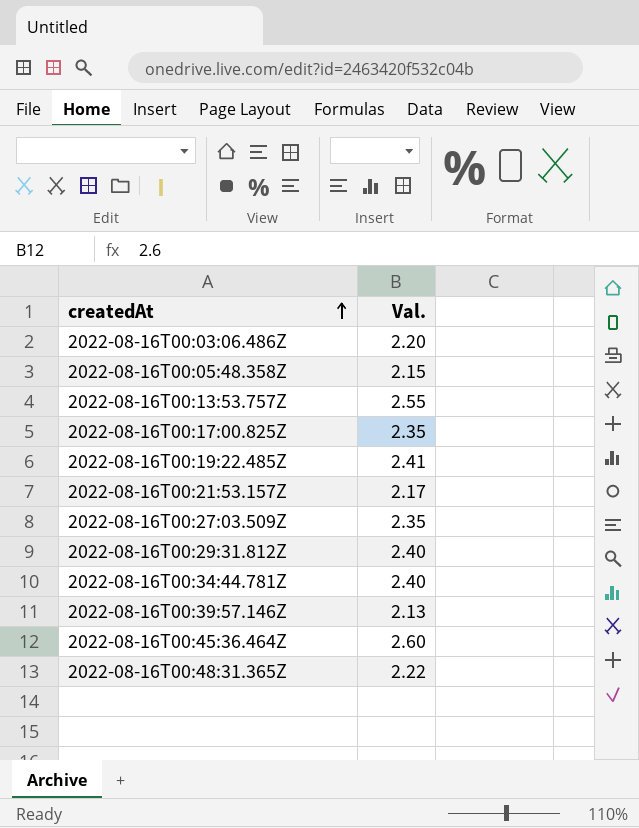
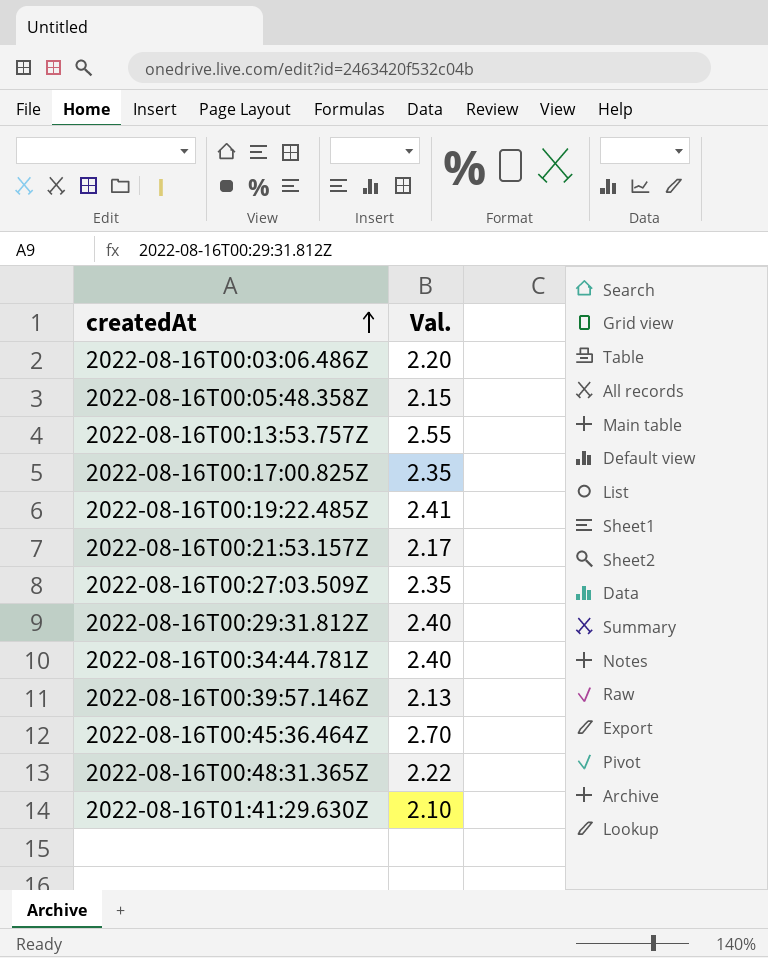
2022-08-16T00:45:36.464Z | Val.: 2.60 -> 2.70
row 2022-08-16T01:41:29.630Z: none -> 2.10

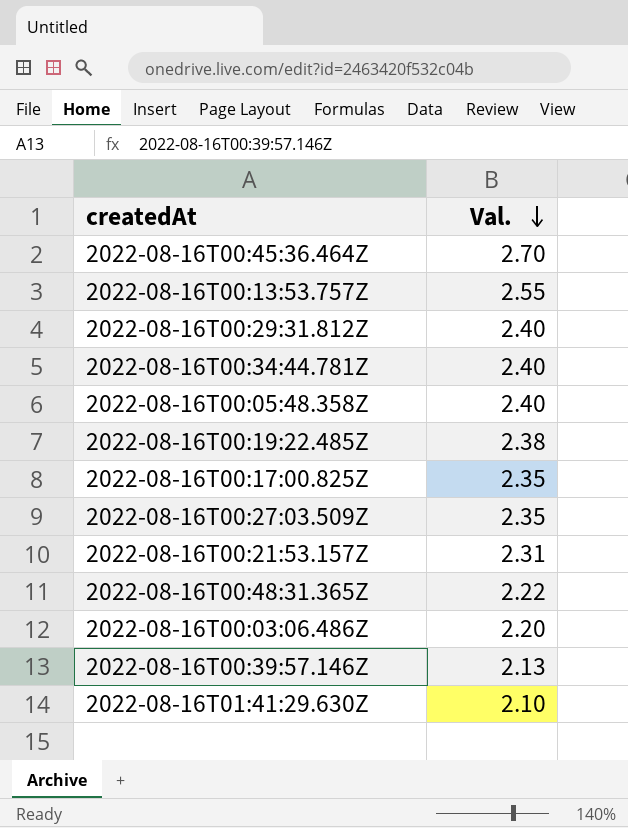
row order: createdAt ascending -> Val. descending
2022-08-16T00:05:48.358Z | Val.: 2.15 -> 2.40
2022-08-16T00:19:22.485Z | Val.: 2.41 -> 2.38
2022-08-16T00:21:53.157Z | Val.: 2.17 -> 2.31

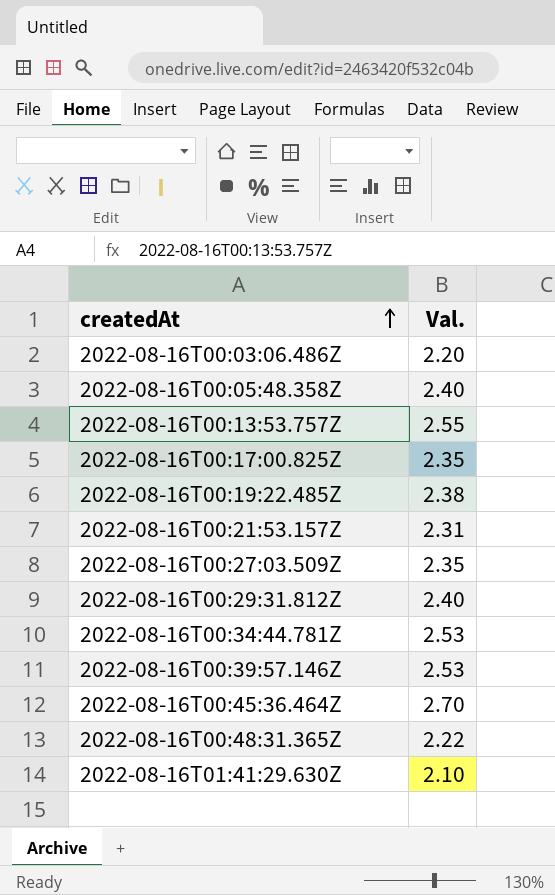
row order: Val. descending -> createdAt ascending
2022-08-16T00:34:44.781Z | Val.: 2.40 -> 2.53
2022-08-16T00:39:57.146Z | Val.: 2.13 -> 2.53

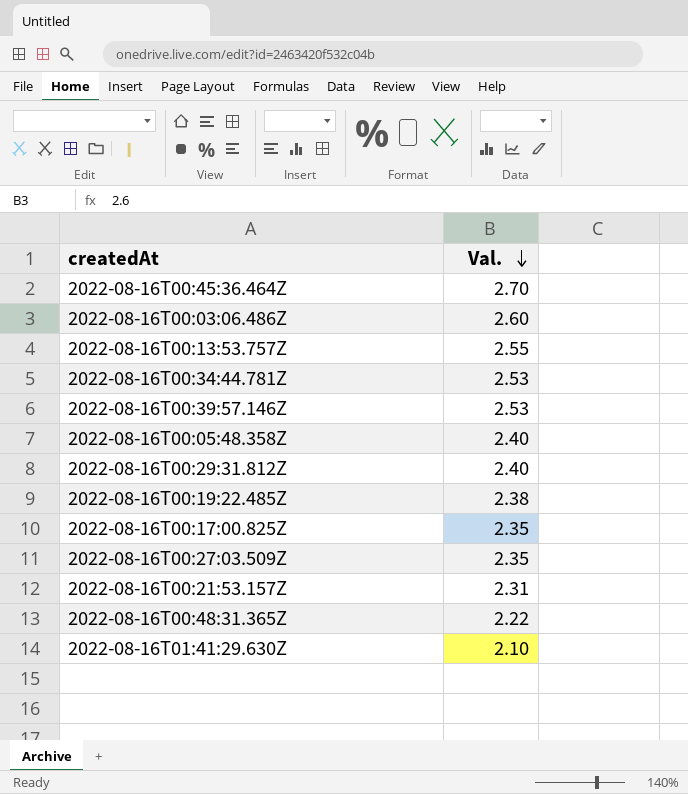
row order: createdAt ascending -> Val. descending
2022-08-16T00:03:06.486Z | Val.: 2.20 -> 2.60

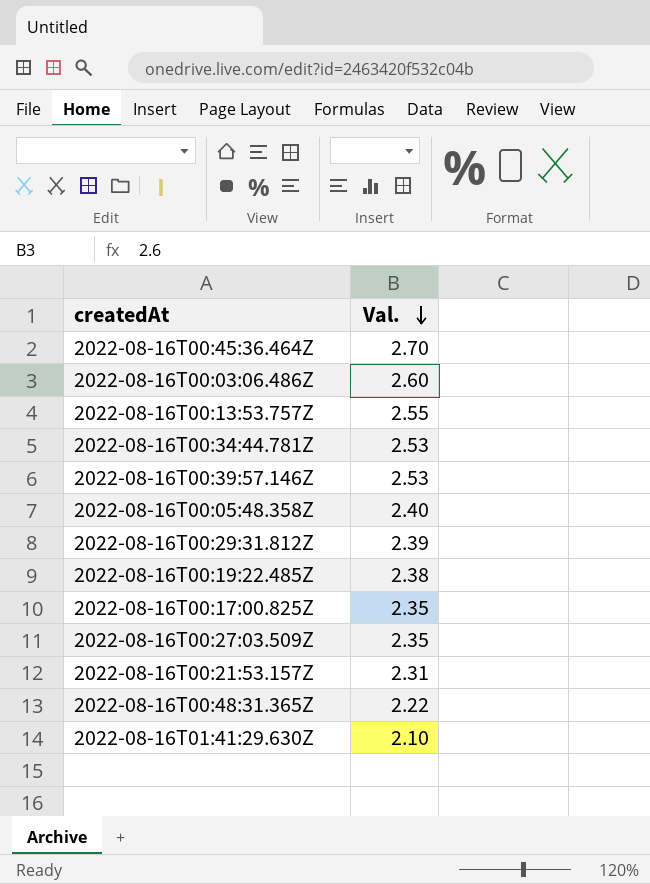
2022-08-16T00:29:31.812Z | Val.: 2.40 -> 2.39

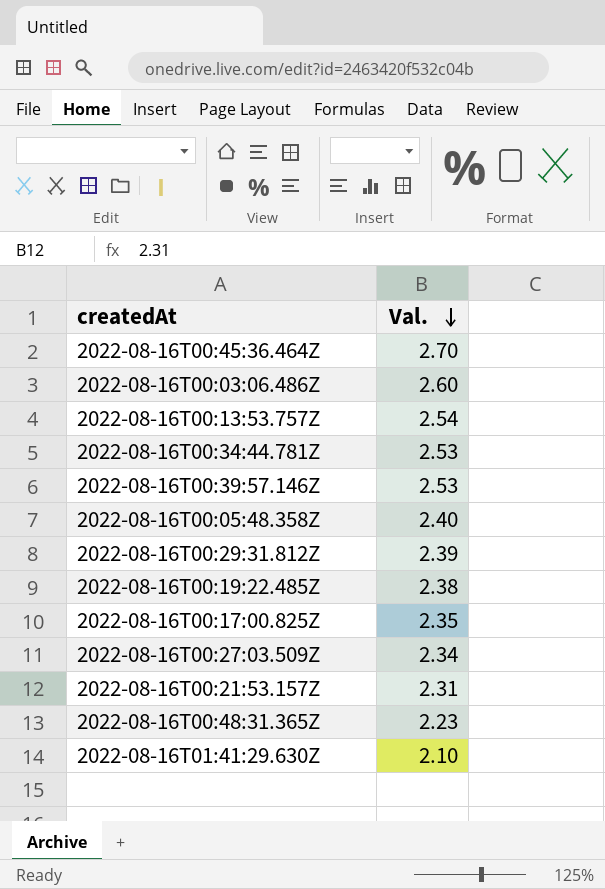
2022-08-16T00:13:53.757Z | Val.: 2.55 -> 2.54
2022-08-16T00:27:03.509Z | Val.: 2.35 -> 2.34
2022-08-16T00:48:31.365Z | Val.: 2.22 -> 2.23

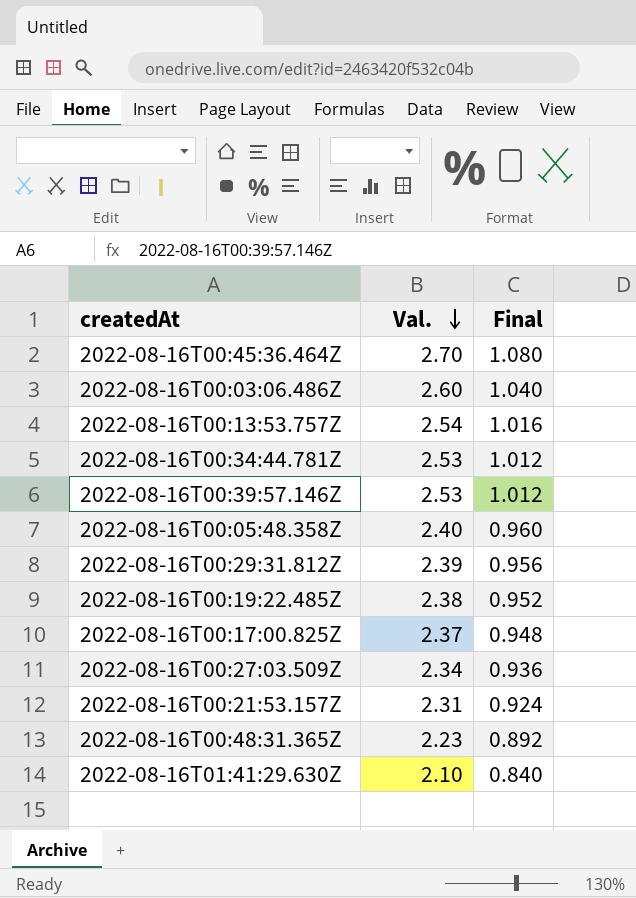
column Final | formula: none -> [Val.] * 0.4
2022-08-16T00:17:00.825Z | Val.: 2.35 -> 2.37

